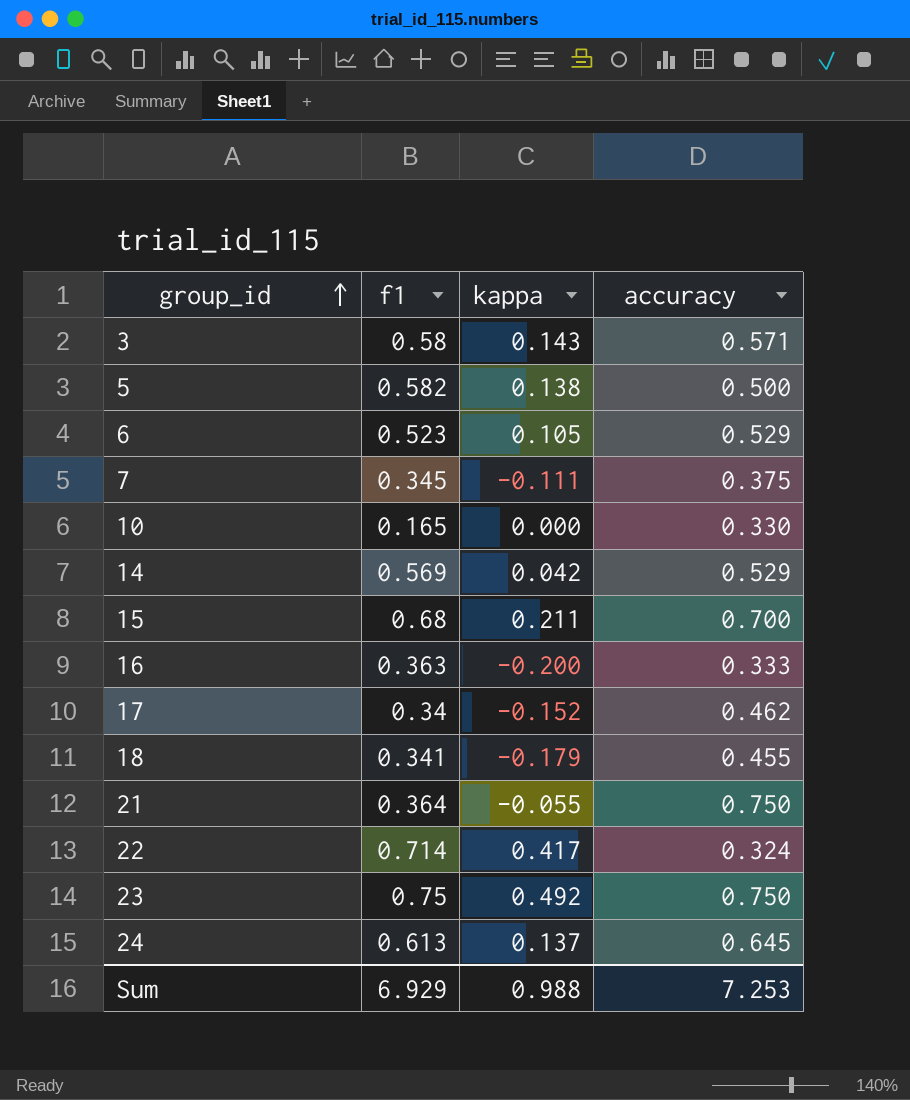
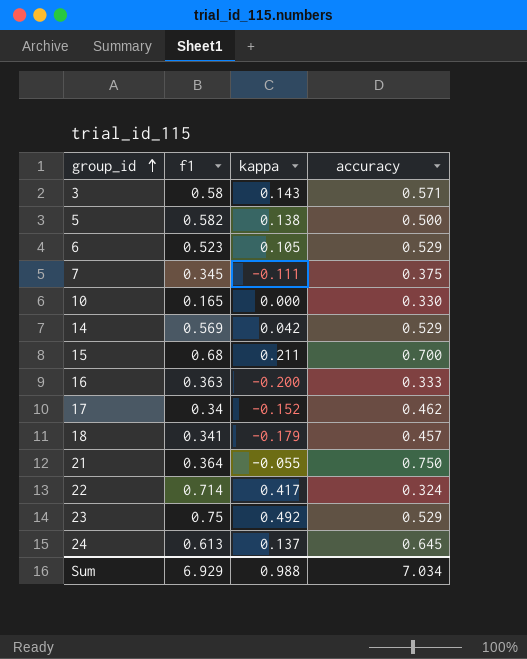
18 | accuracy: 0.455 -> 0.457
23 | accuracy: 0.750 -> 0.529
Sum | accuracy: 7.253 -> 7.034

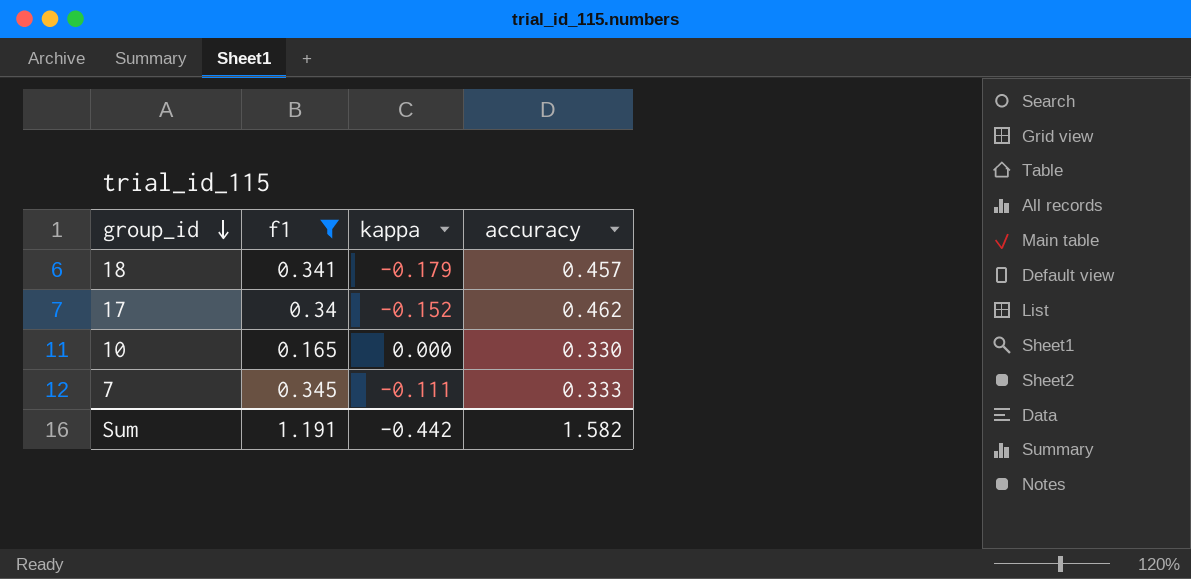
filter: none -> f1 <= 0.345
row order: group_id ascending -> group_id descending
7 | accuracy: 0.375 -> 0.333
Sum | f1: 6.929 -> 1.191
Sum | kappa: 0.988 -> -0.442
Sum | accuracy: 7.034 -> 1.582

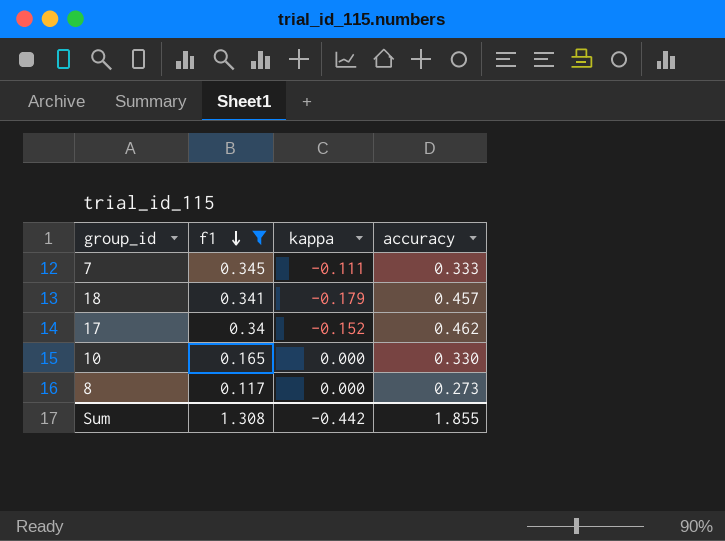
row order: group_id descending -> f1 descending
row 8: none -> 0.117 | 0.000 | 0.273
Sum | f1: 1.191 -> 1.308
Sum | accuracy: 1.582 -> 1.855

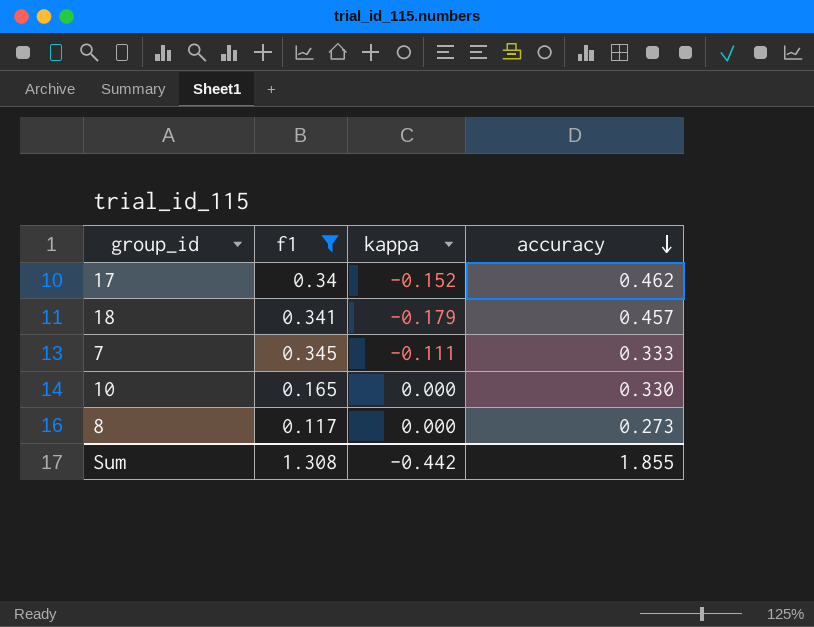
row order: f1 descending -> accuracy descending

